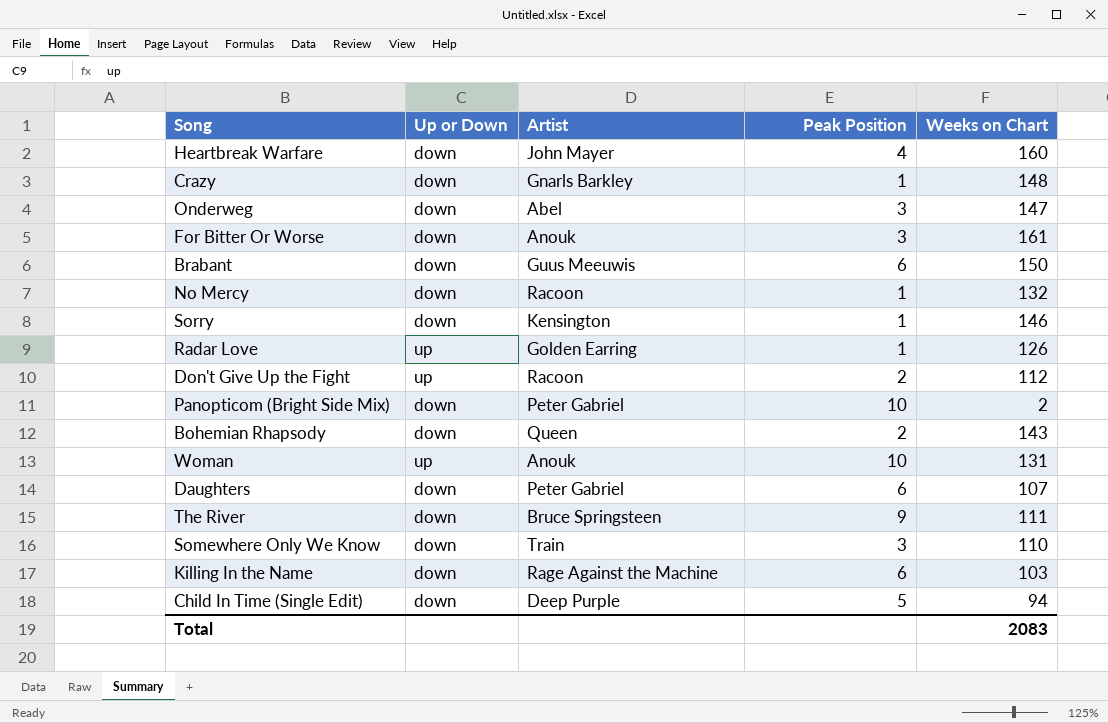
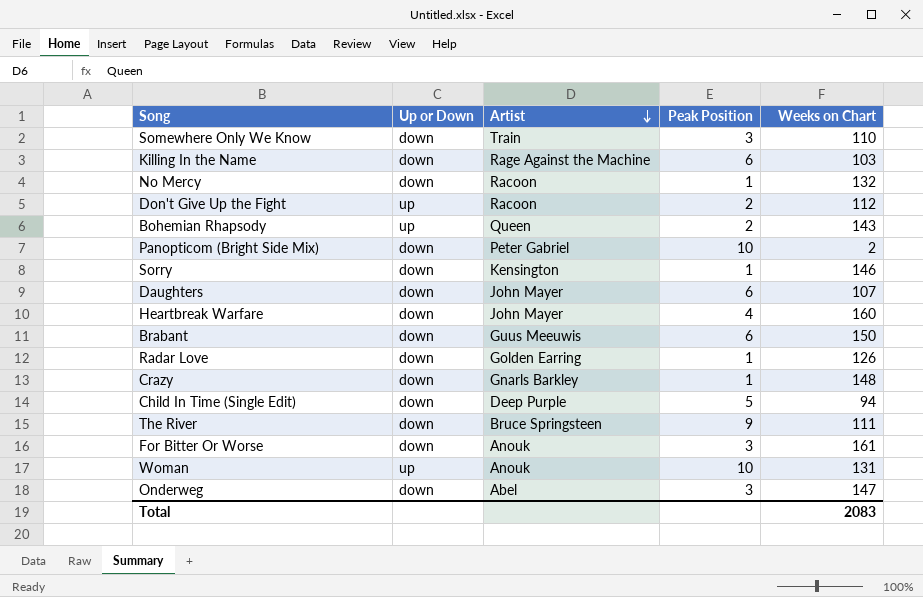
row order: none -> Artist descending
Bohemian Rhapsody | Up or Down: down -> up
Daughters | Artist: Peter Gabriel -> John Mayer
Radar Love | Up or Down: up -> down

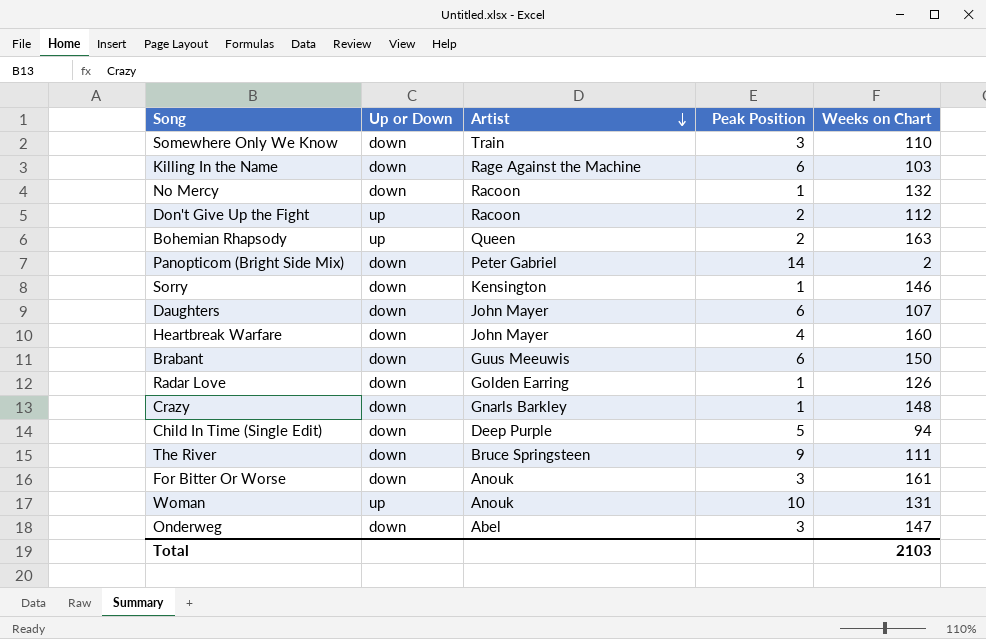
Bohemian Rhapsody | Weeks on Chart: 143 -> 163
Panopticom (Bright Side Mix) | Peak Position: 10 -> 14
Total | Weeks on Chart: 2083 -> 2103

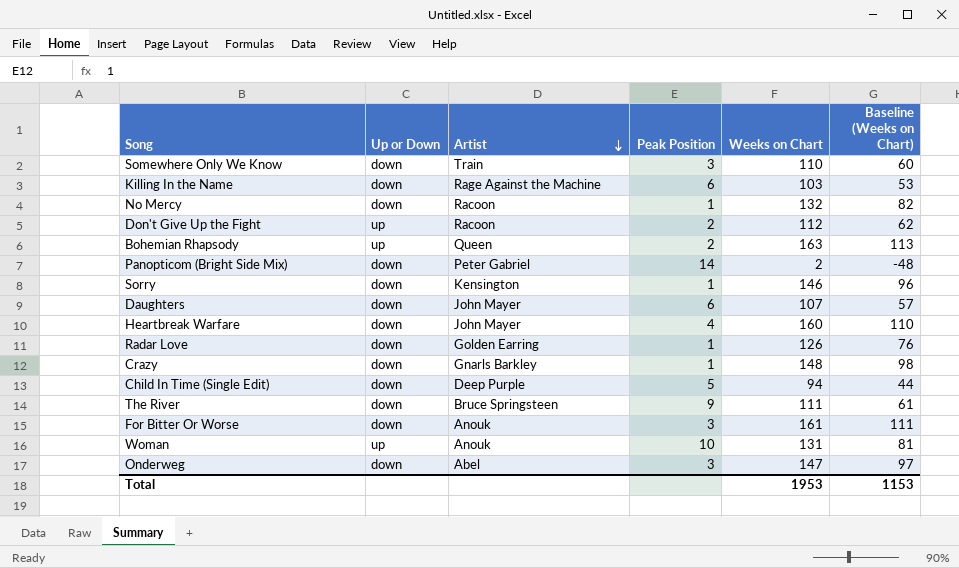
column Baseline (Weeks on Chart) | formula: none -> [Weeks on Chart] - 50
row Brabant: down | Guus Meeuwis | 6 | 150 -> none
Total | Weeks on Chart: 2103 -> 1953

